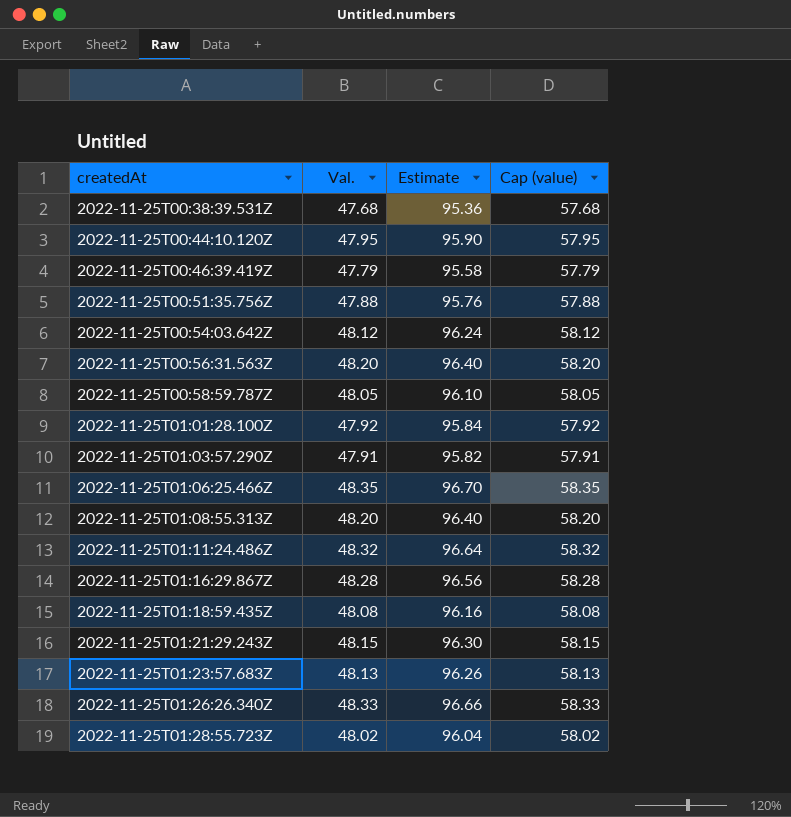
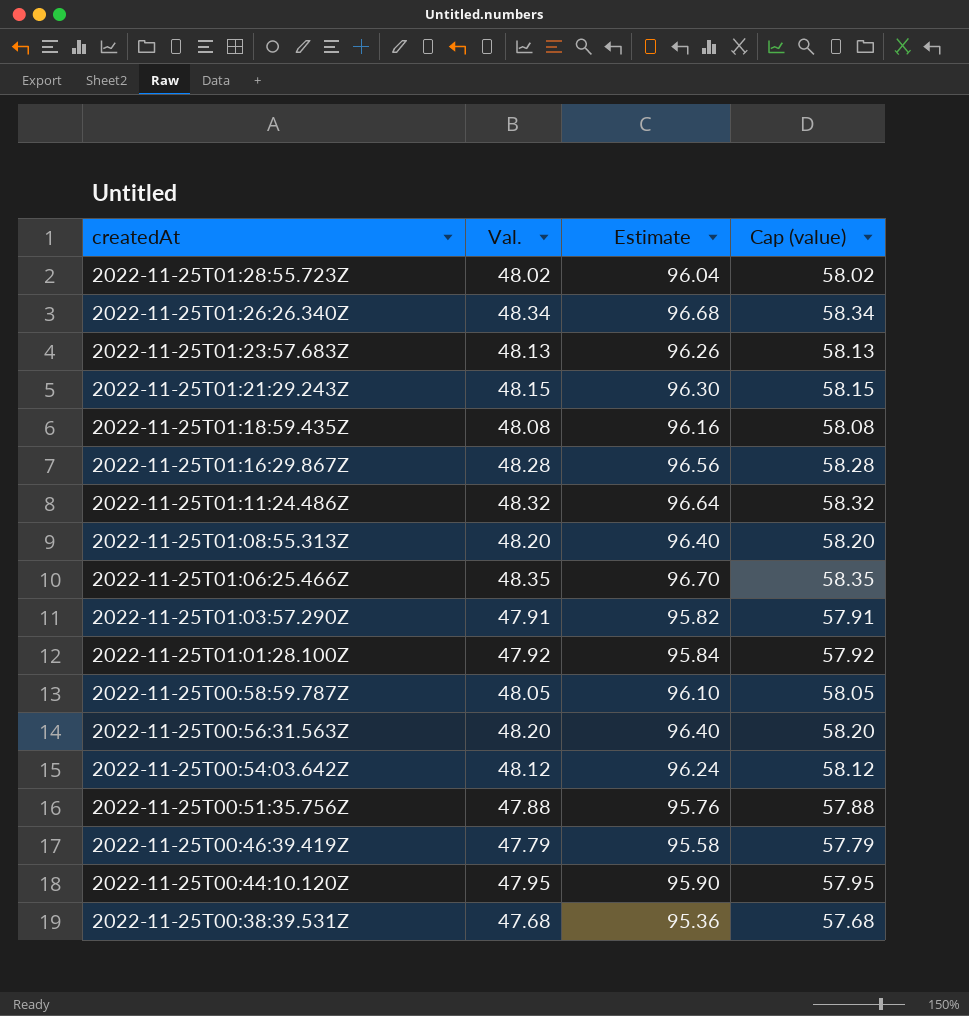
row order: createdAt ascending -> createdAt descending
2022-11-25T01:26:26.340Z | Val.: 48.33 -> 48.34
2022-11-25T01:26:26.340Z | Estimate: 96.66 -> 96.68
2022-11-25T01:26:26.340Z | Cap (value): 58.33 -> 58.34

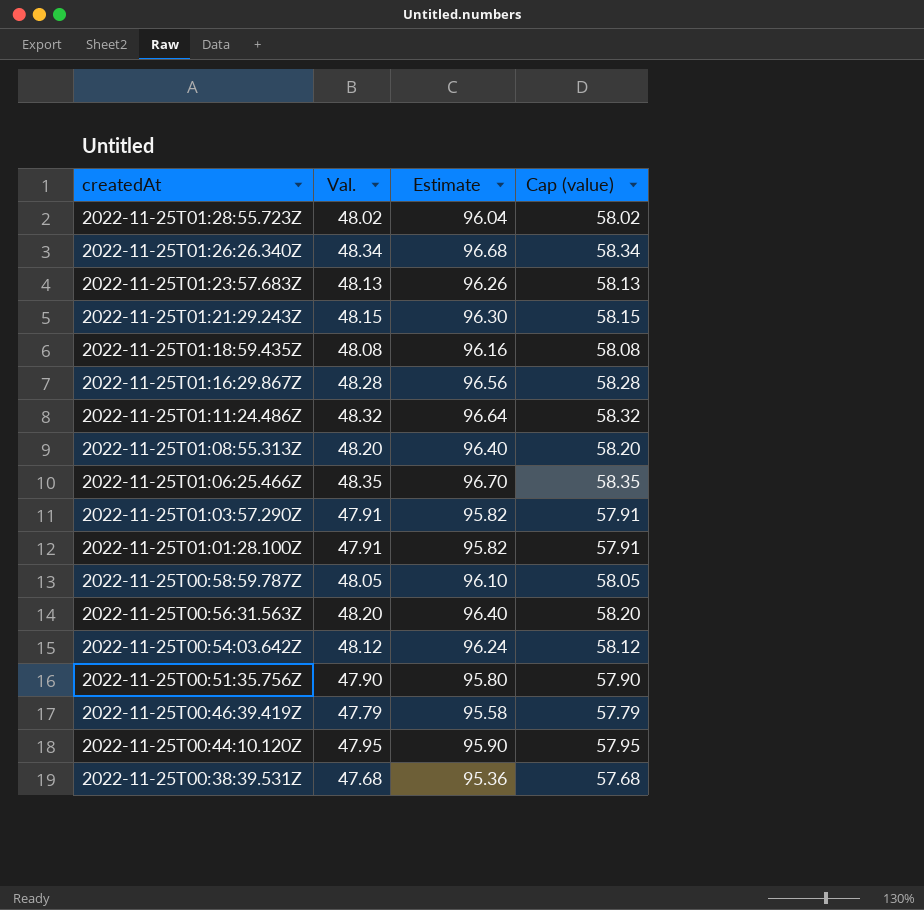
2022-11-25T01:01:28.100Z | Val.: 47.92 -> 47.91
2022-11-25T01:01:28.100Z | Estimate: 95.84 -> 95.82
2022-11-25T01:01:28.100Z | Cap (value): 57.92 -> 57.91
2022-11-25T00:51:35.756Z | Val.: 47.88 -> 47.90
2022-11-25T00:51:35.756Z | Estimate: 95.76 -> 95.80
2022-11-25T00:51:35.756Z | Cap (value): 57.88 -> 57.90

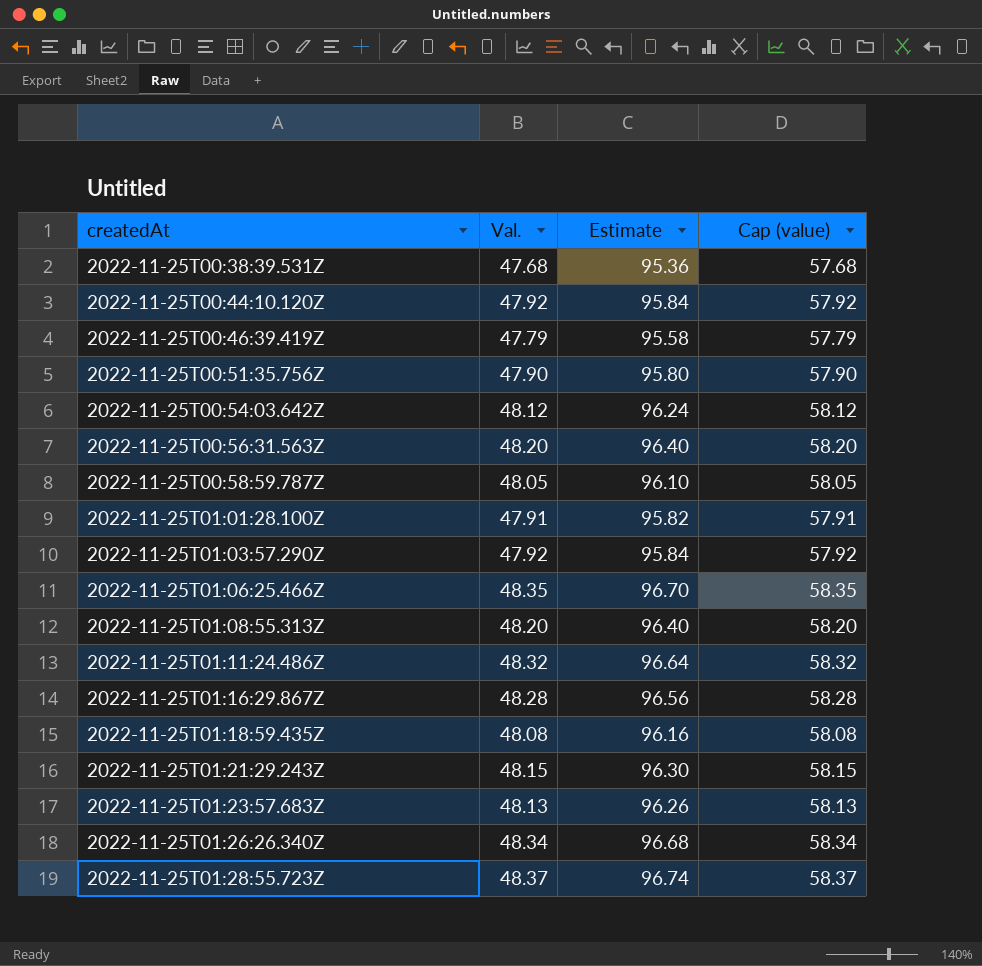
row order: createdAt descending -> createdAt ascending
2022-11-25T00:44:10.120Z | Val.: 47.95 -> 47.92
2022-11-25T00:44:10.120Z | Estimate: 95.90 -> 95.84
2022-11-25T00:44:10.120Z | Cap (value): 57.95 -> 57.92
2022-11-25T01:03:57.290Z | Val.: 47.91 -> 47.92
2022-11-25T01:03:57.290Z | Estimate: 95.82 -> 95.84
2022-11-25T01:03:57.290Z | Cap (value): 57.91 -> 57.92
2022-11-25T01:28:55.723Z | Val.: 48.02 -> 48.37
2022-11-25T01:28:55.723Z | Estimate: 96.04 -> 96.74
2022-11-25T01:28:55.723Z | Cap (value): 58.02 -> 58.37

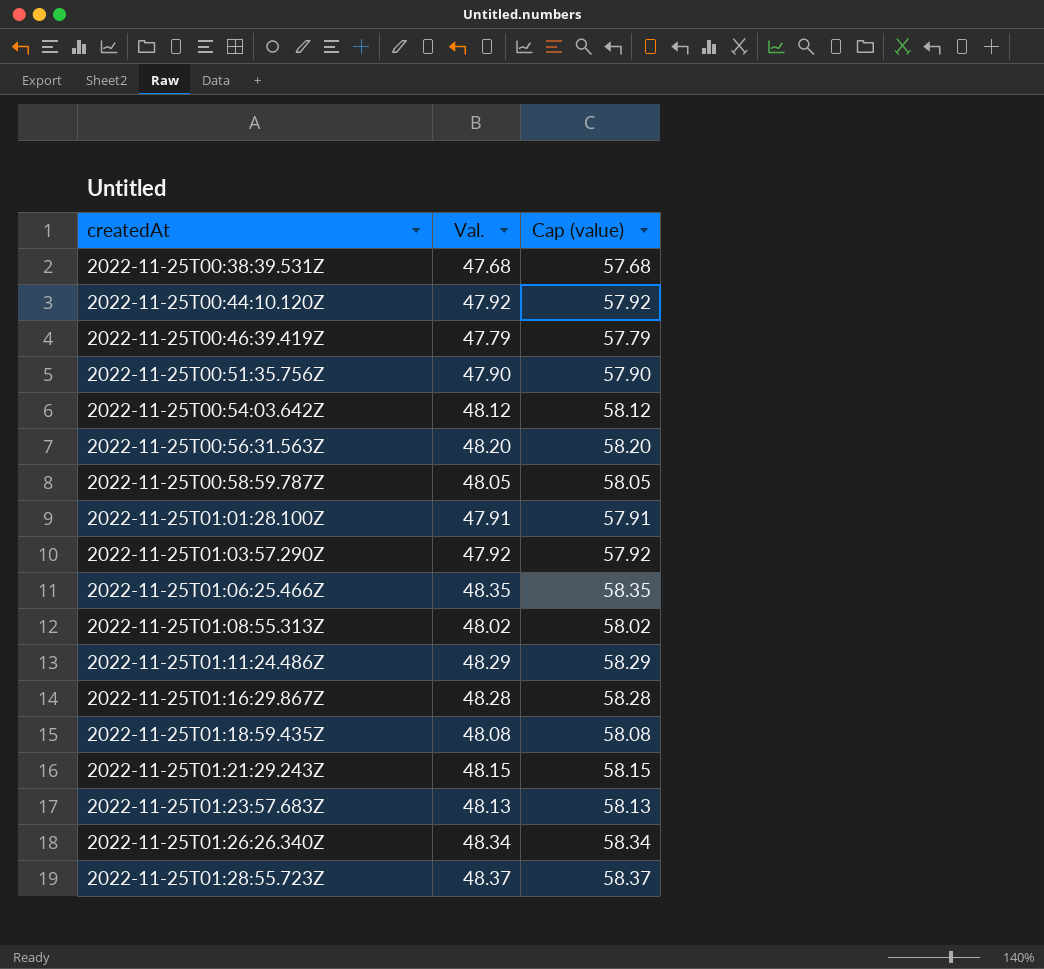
column Estimate | formula: [Val.] * 2 -> none
2022-11-25T01:08:55.313Z | Val.: 48.20 -> 48.02
2022-11-25T01:08:55.313Z | Cap (value): 58.20 -> 58.02
2022-11-25T01:11:24.486Z | Val.: 48.32 -> 48.29
2022-11-25T01:11:24.486Z | Cap (value): 58.32 -> 58.29

